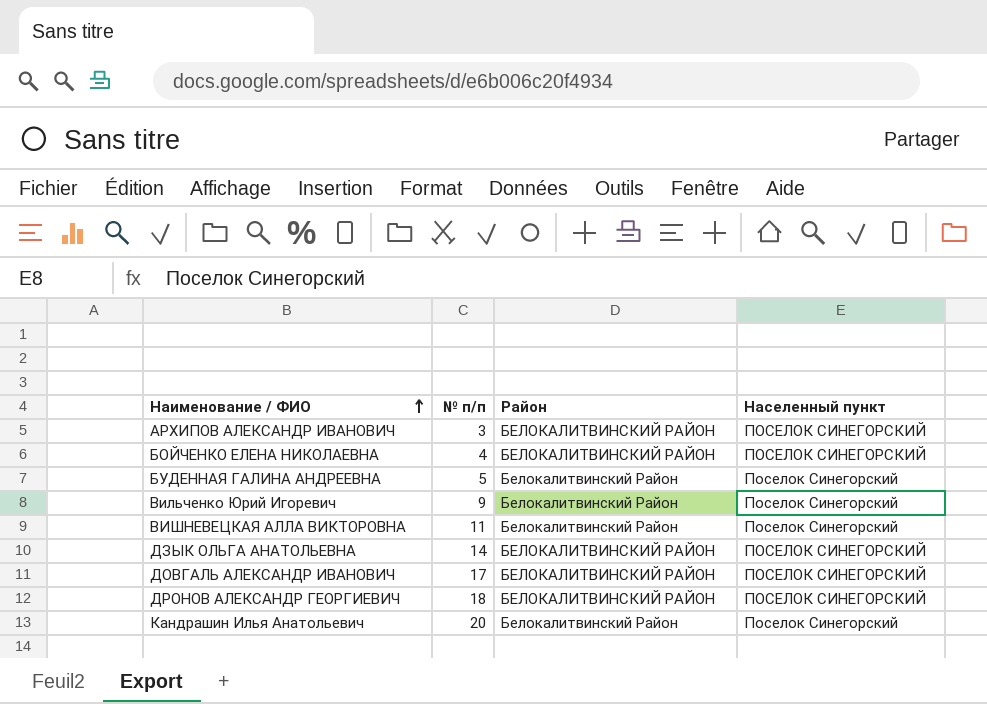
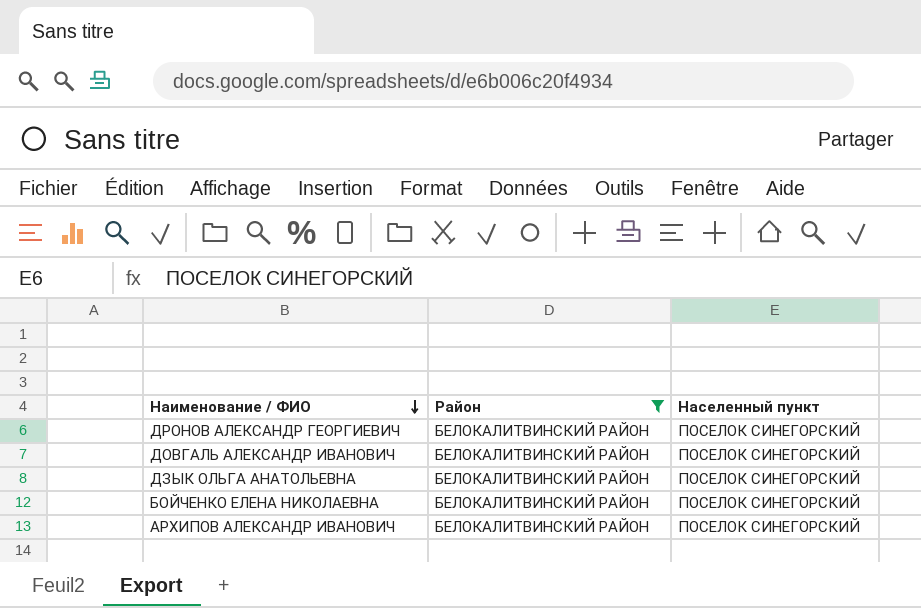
filter: none -> Район = БЕЛОКАЛИТВИНСКИЙ РАЙОН
row order: Наименование / ФИО ascending -> Наименование / ФИО descending
column № п/п | position: 2 -> none

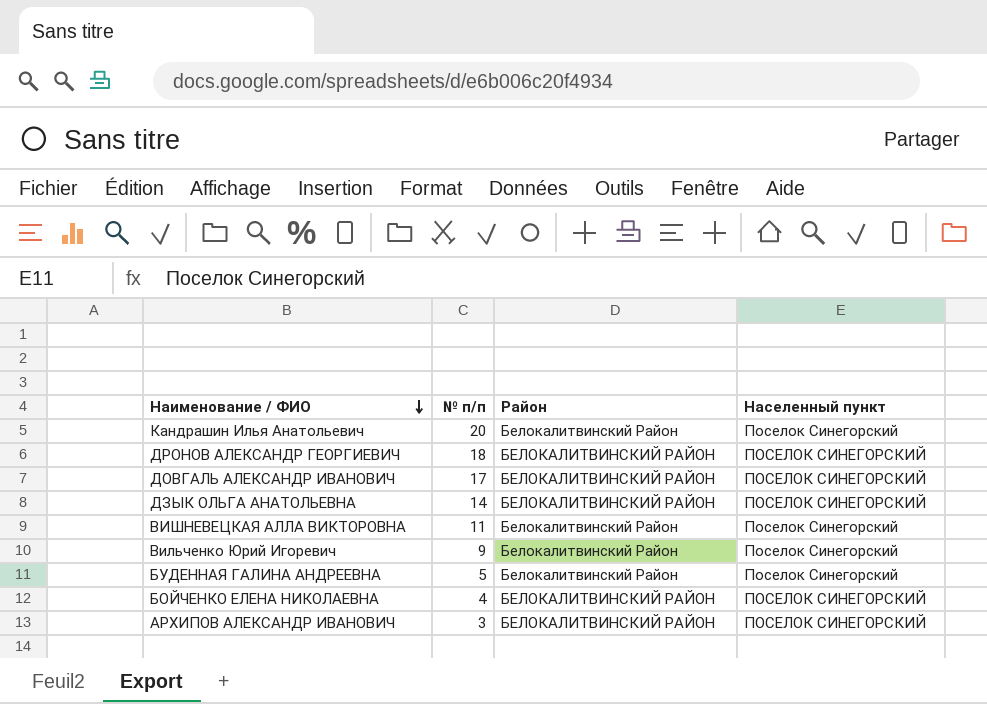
filter: Район = БЕЛОКАЛИТВИНСКИЙ РАЙОН -> none
column № п/п | position: none -> 2

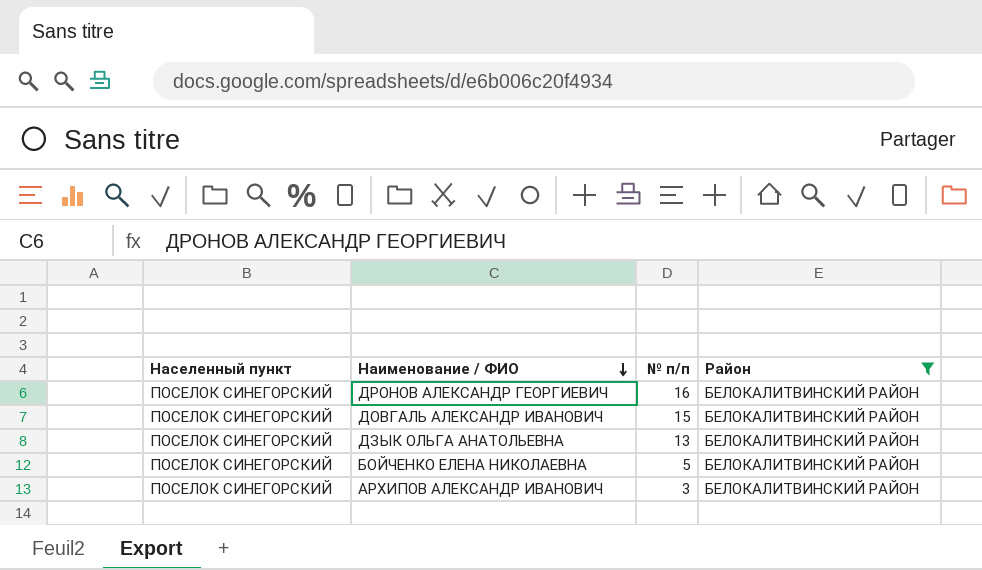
filter: none -> Район = БЕЛОКАЛИТВИНСКИЙ РАЙОН
column Населенный пункт | position: 4 -> 1
ДРОНОВ АЛЕКСАНДР ГЕОРГИЕВИЧ | № п/п: 18 -> 16
ДОВГАЛЬ АЛЕКСАНДР ИВАНОВИЧ | № п/п: 17 -> 15
ДЗЫК ОЛЬГА АНАТОЛЬЕВНА | № п/п: 14 -> 13
БОЙЧЕНКО ЕЛЕНА НИКОЛАЕВНА | № п/п: 4 -> 5

